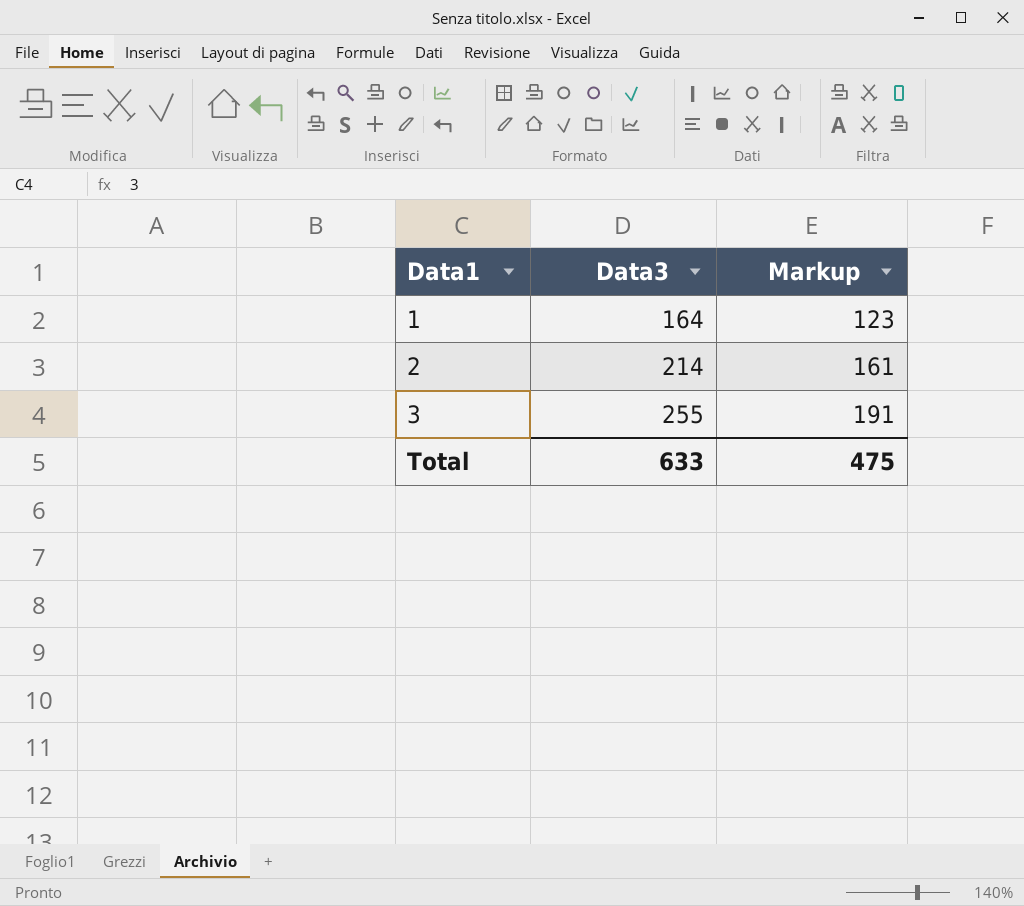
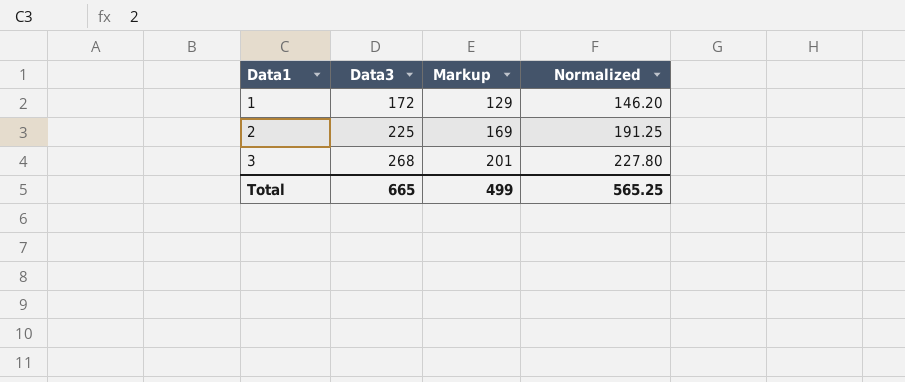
column Normalized | formula: none -> [Data3] * 0.85
1 | Data3: 164 -> 172
1 | Markup: 123 -> 129
2 | Data3: 214 -> 225
2 | Markup: 161 -> 169
3 | Data3: 255 -> 268
3 | Markup: 191 -> 201
Total | Data3: 633 -> 665
Total | Markup: 475 -> 499

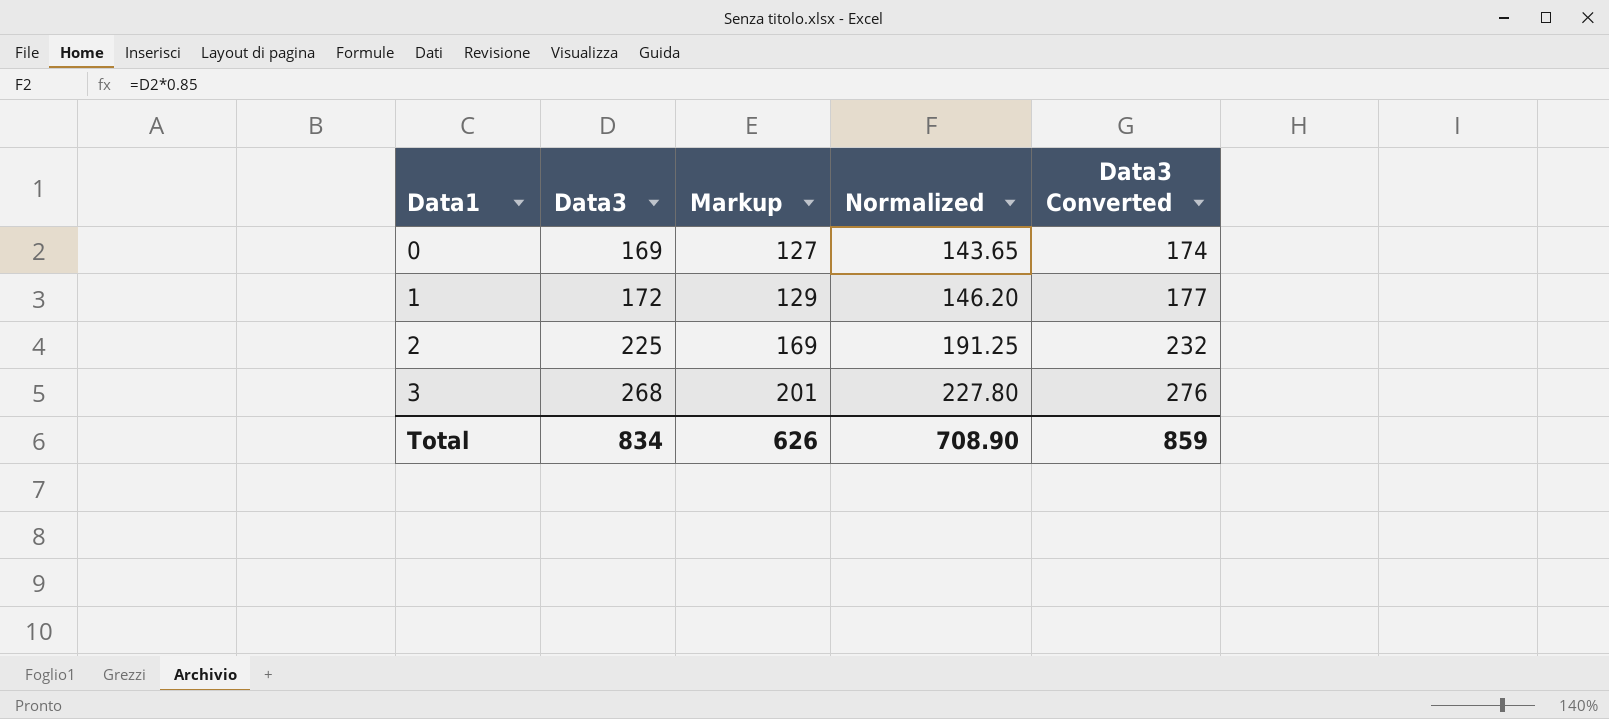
column Data3 Converted | formula: none -> [Data3] * 1.03
row 0: none -> 169 | 127 | 143.65 | 174
Total | Data3: 665 -> 834
Total | Markup: 499 -> 626
Total | Normalized: 565.25 -> 708.90

